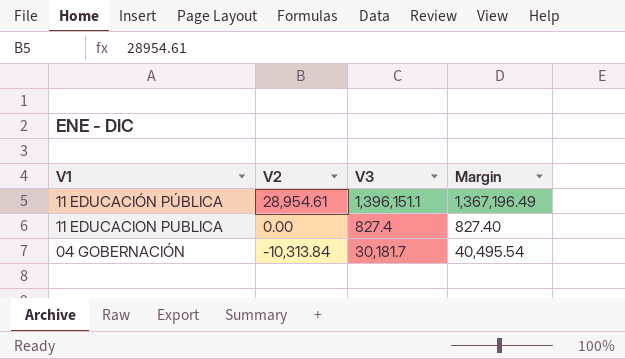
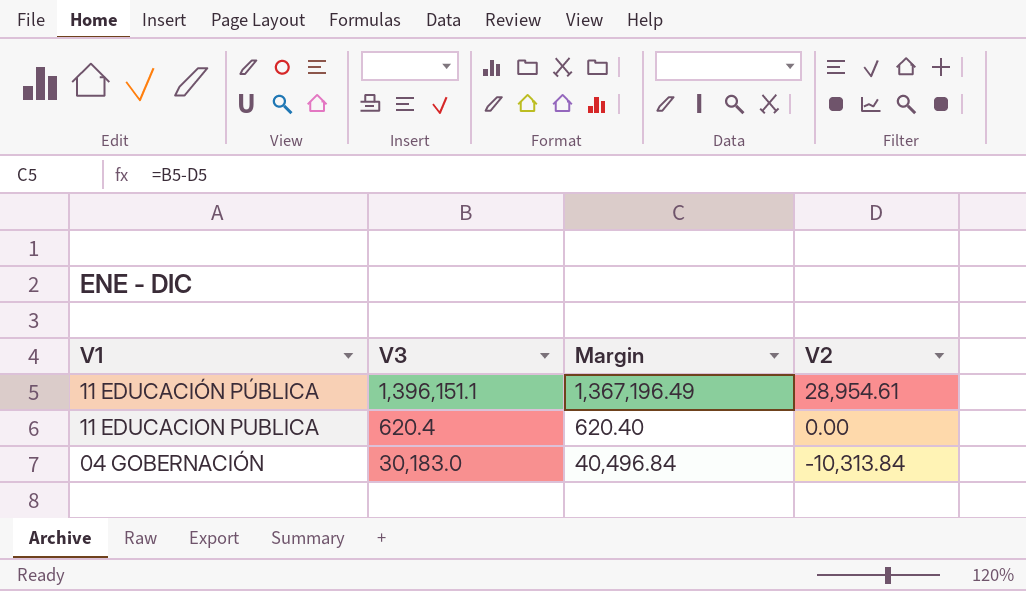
column V2 | position: 2 -> 4
11 EDUCACION PUBLICA | V3: 827.4 -> 620.4
11 EDUCACION PUBLICA | Margin: 827.40 -> 620.40
04 GOBERNACIÓN | V3: 30,181.7 -> 30,183.0
04 GOBERNACIÓN | Margin: 40,495.54 -> 40,496.84

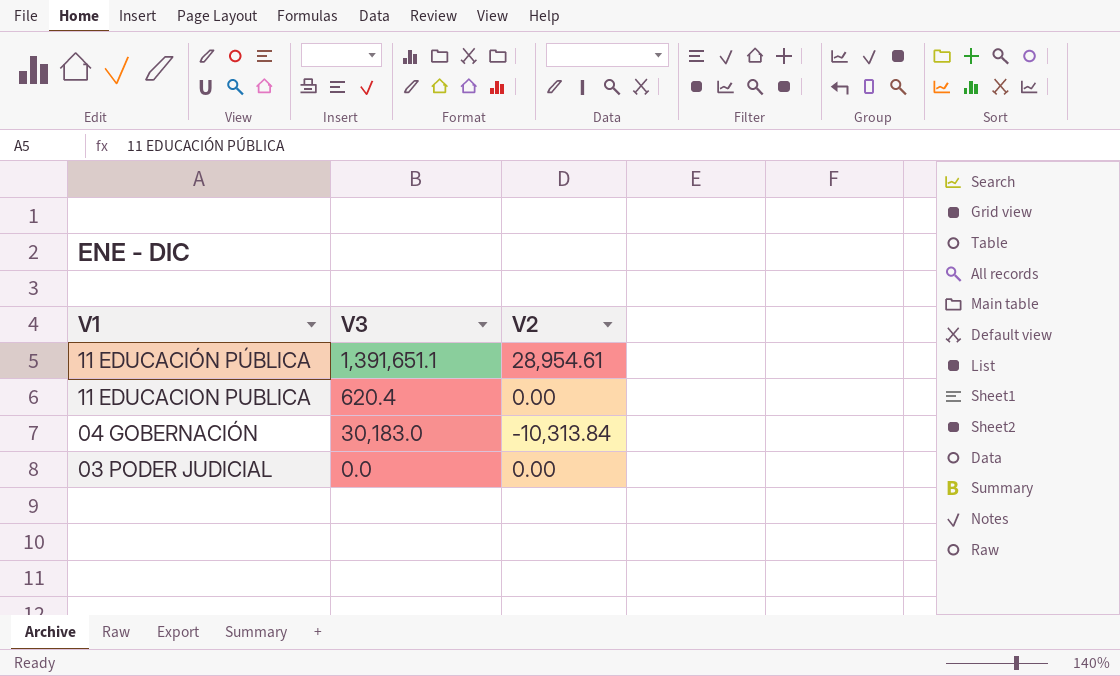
column Margin | formula: [V3] - [V2] -> none
11 EDUCACIÓN PÚBLICA | V3: 1,396,151.1 -> 1,391,651.1
row 03 PODER JUDICIAL: none -> 0.0 | 0.00

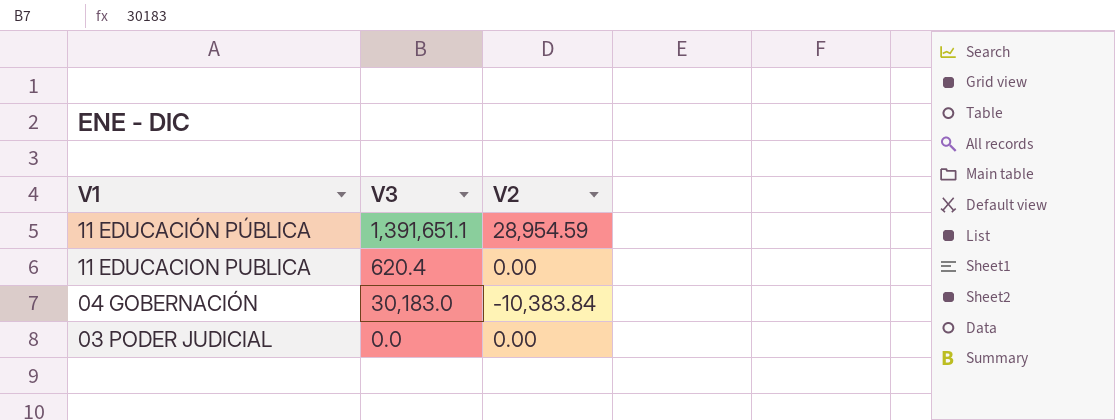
11 EDUCACIÓN PÚBLICA | V2: 28,954.61 -> 28,954.59
04 GOBERNACIÓN | V2: -10,313.84 -> -10,383.84

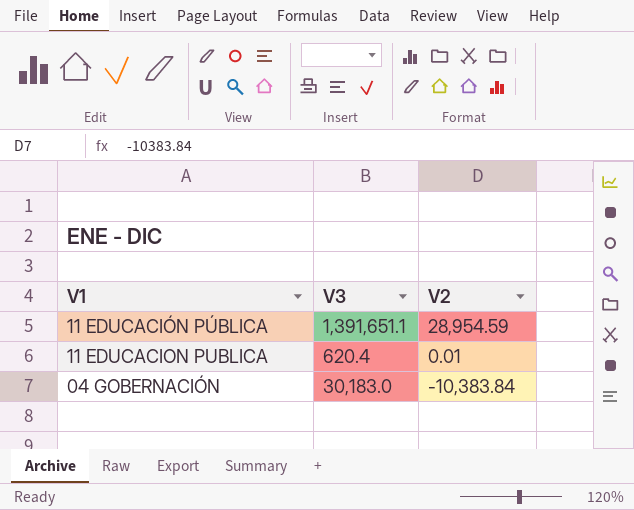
row 03 PODER JUDICIAL: 0.0 | 0.00 -> none
11 EDUCACION PUBLICA | V2: 0.00 -> 0.01

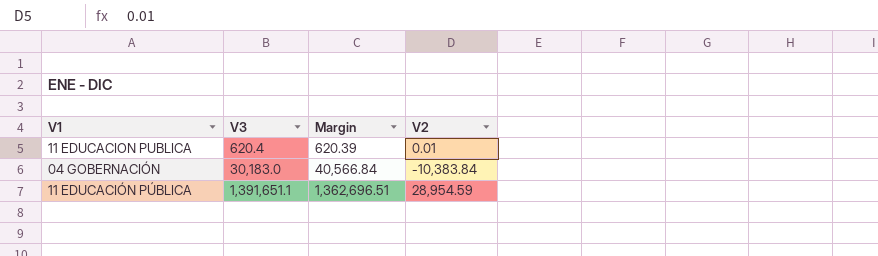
row order: V1 descending -> V3 ascending
column Margin | formula: none -> [V3] - [V2]

